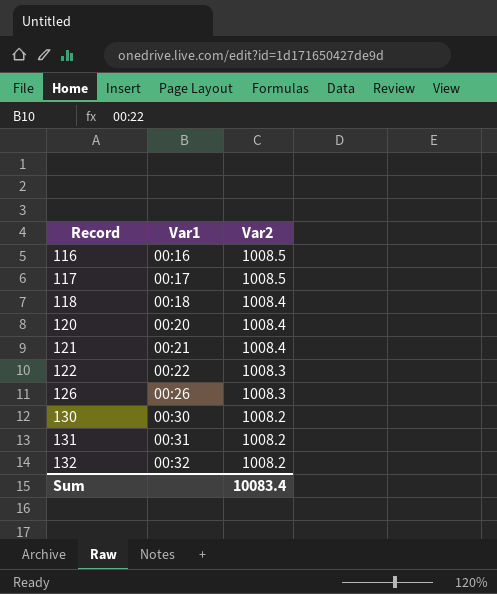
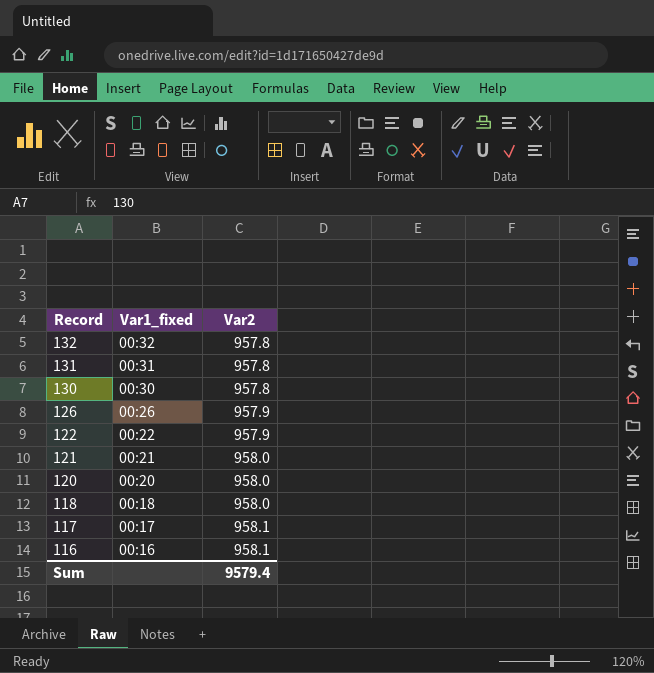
row order: Record ascending -> Record descending
column name: Var1 -> Var1_fixed
132 | Var2: 1008.2 -> 957.8
131 | Var2: 1008.2 -> 957.8
130 | Var2: 1008.2 -> 957.8
126 | Var2: 1008.3 -> 957.9
122 | Var2: 1008.3 -> 957.9
121 | Var2: 1008.4 -> 958.0
120 | Var2: 1008.4 -> 958.0
118 | Var2: 1008.4 -> 958.0
117 | Var2: 1008.5 -> 958.1
116 | Var2: 1008.5 -> 958.1
Sum | Var2: 10083.4 -> 9579.4

